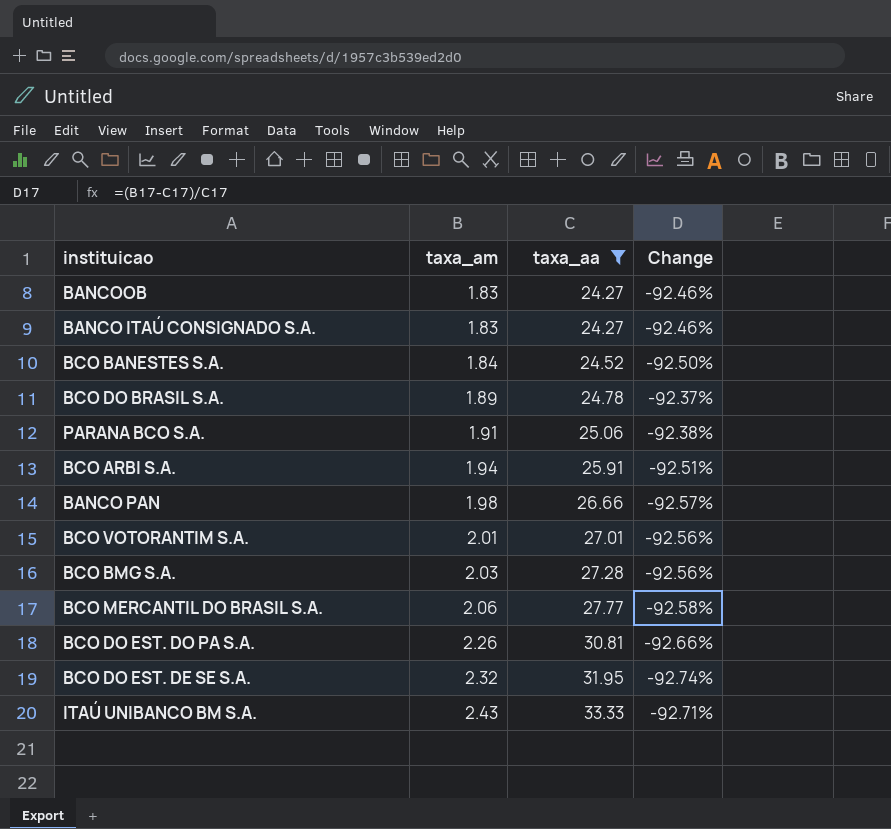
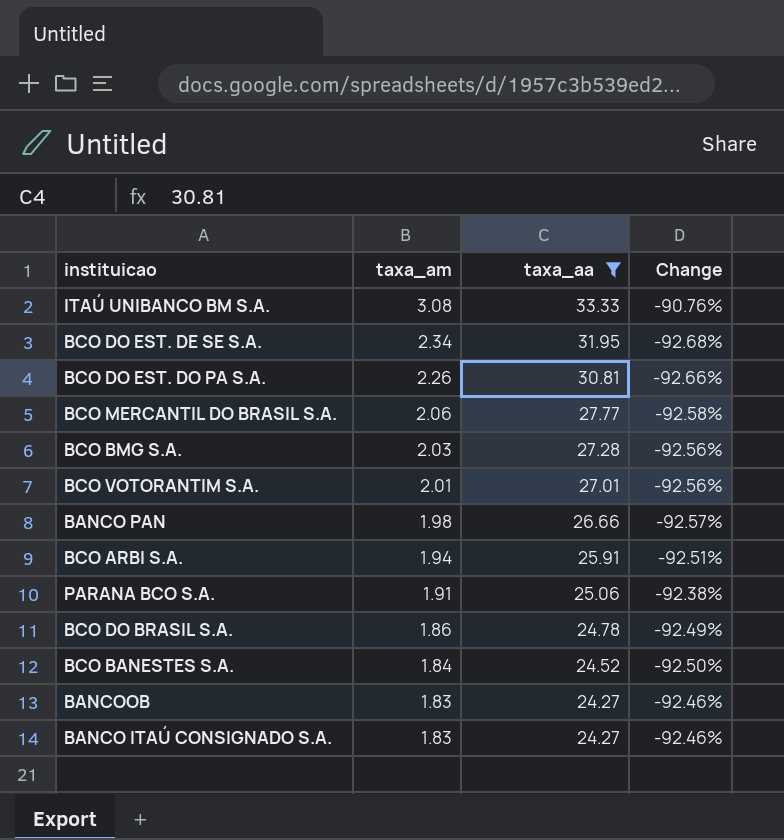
row order: taxa_am ascending -> taxa_am descending
ITAÚ UNIBANCO BM S.A. | taxa_am: 2.43 -> 3.08
ITAÚ UNIBANCO BM S.A. | Change: -92.71% -> -90.76%
BCO DO EST. DE SE S.A. | taxa_am: 2.32 -> 2.34
BCO DO EST. DE SE S.A. | Change: -92.74% -> -92.68%
BCO DO BRASIL S.A. | taxa_am: 1.89 -> 1.86
BCO DO BRASIL S.A. | Change: -92.37% -> -92.49%

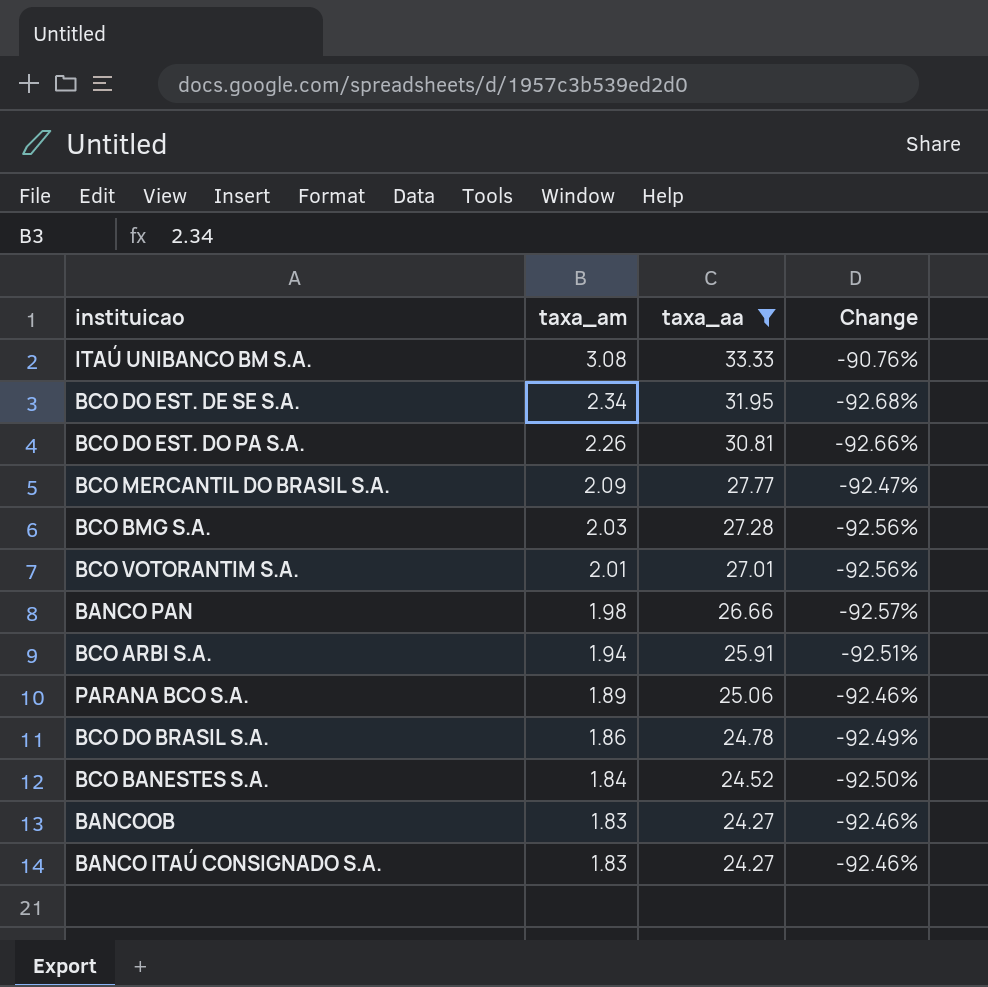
BCO MERCANTIL DO BRASIL S.A. | taxa_am: 2.06 -> 2.09
BCO MERCANTIL DO BRASIL S.A. | Change: -92.58% -> -92.47%
PARANA BCO S.A. | taxa_am: 1.91 -> 1.89
PARANA BCO S.A. | Change: -92.38% -> -92.46%

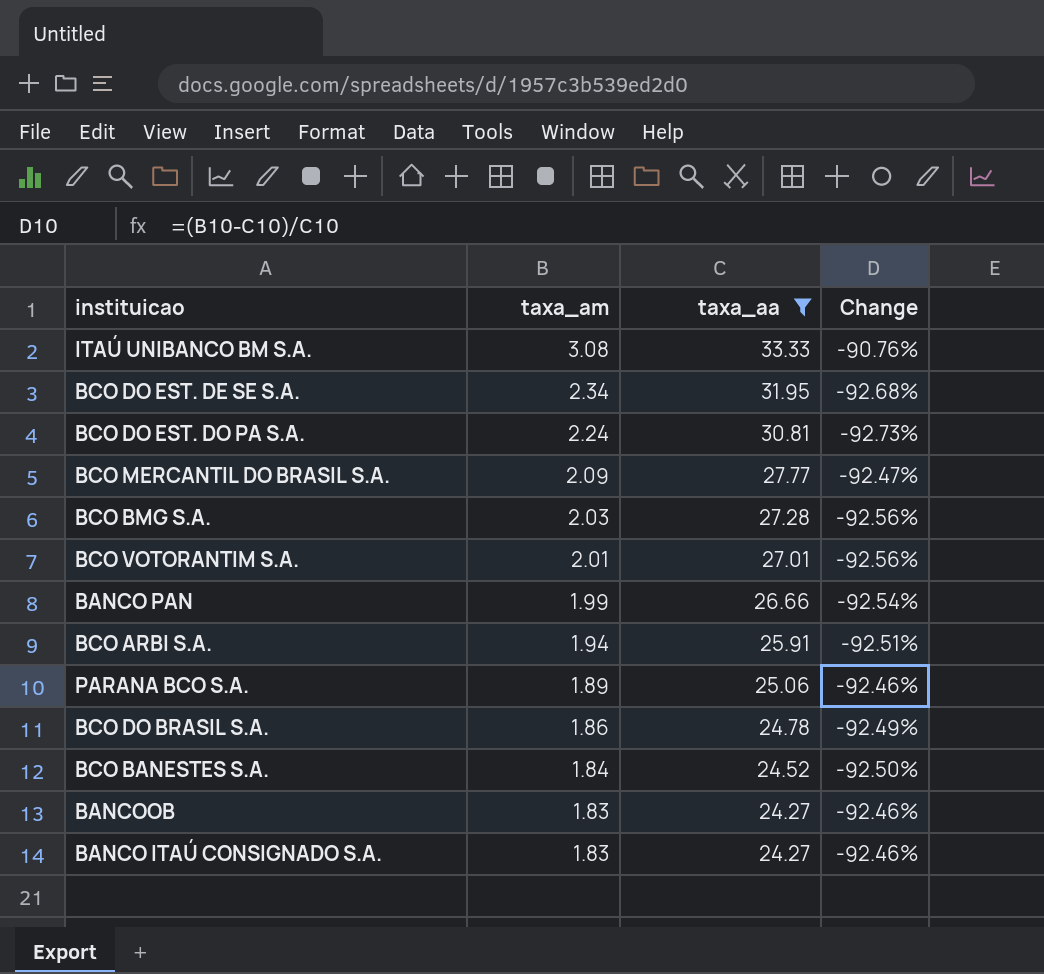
BCO DO EST. DO PA S.A. | taxa_am: 2.26 -> 2.24
BCO DO EST. DO PA S.A. | Change: -92.66% -> -92.73%
BANCO PAN | taxa_am: 1.98 -> 1.99
BANCO PAN | Change: -92.57% -> -92.54%

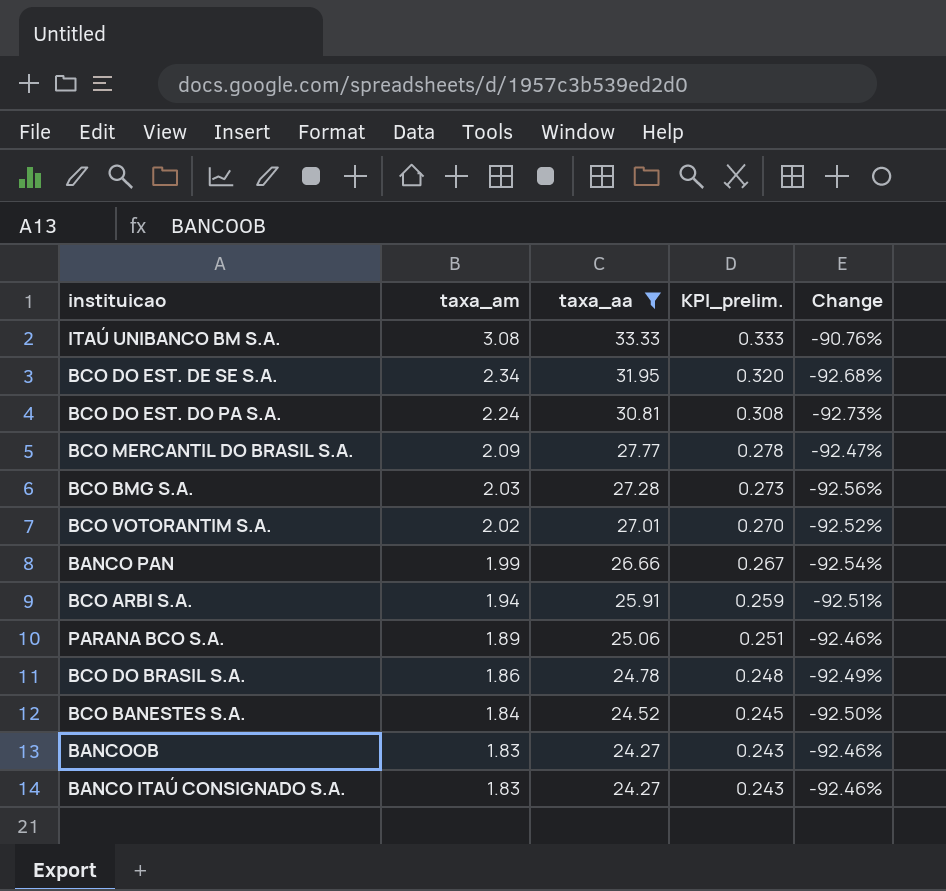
column KPI_prelim. | formula: none -> [taxa_aa] * 0.01
BCO VOTORANTIM S.A. | taxa_am: 2.01 -> 2.02
BCO VOTORANTIM S.A. | Change: -92.56% -> -92.52%

